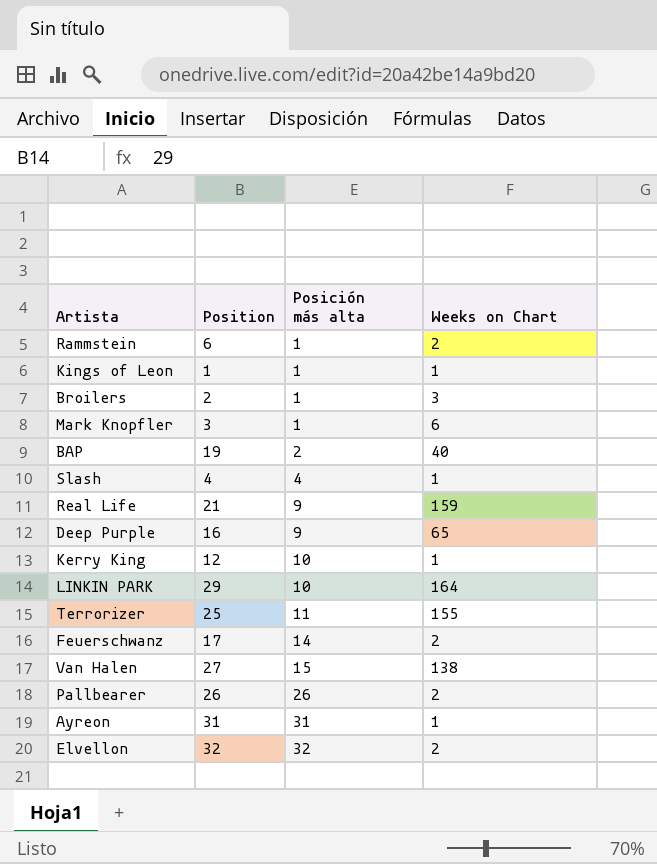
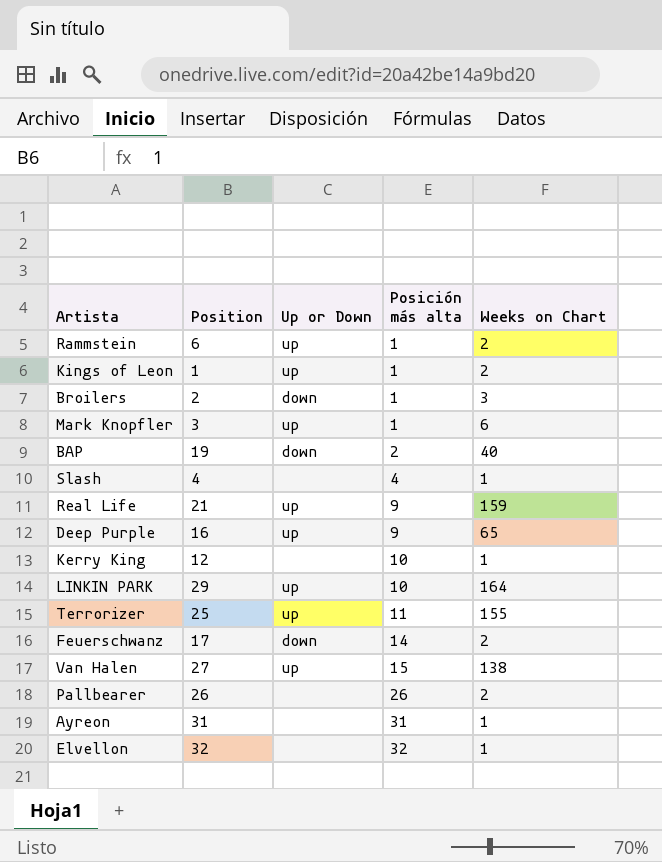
column Up or Down | position: none -> 3
Kings of Leon | Weeks on Chart: 1 -> 2
Elvellon | Weeks on Chart: 2 -> 1

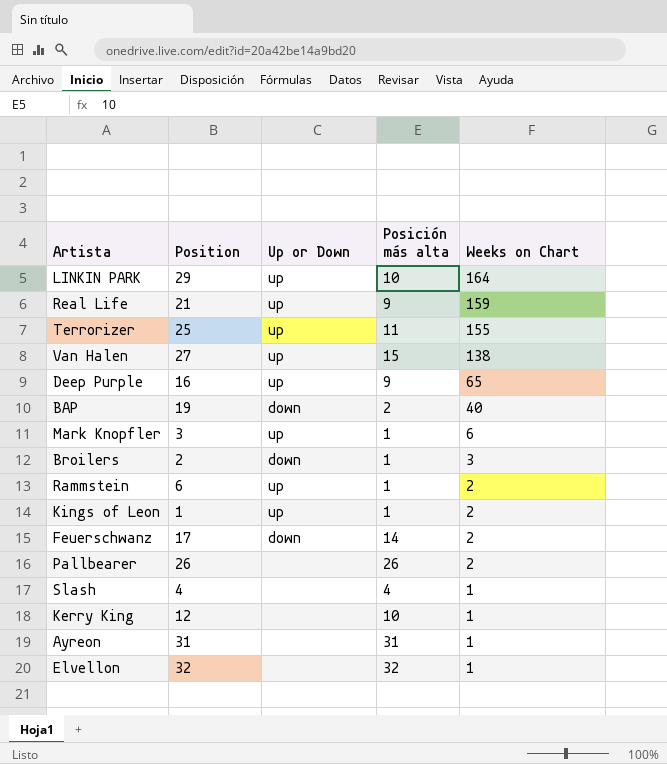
row order: Posición más alta ascending -> Weeks on Chart descending

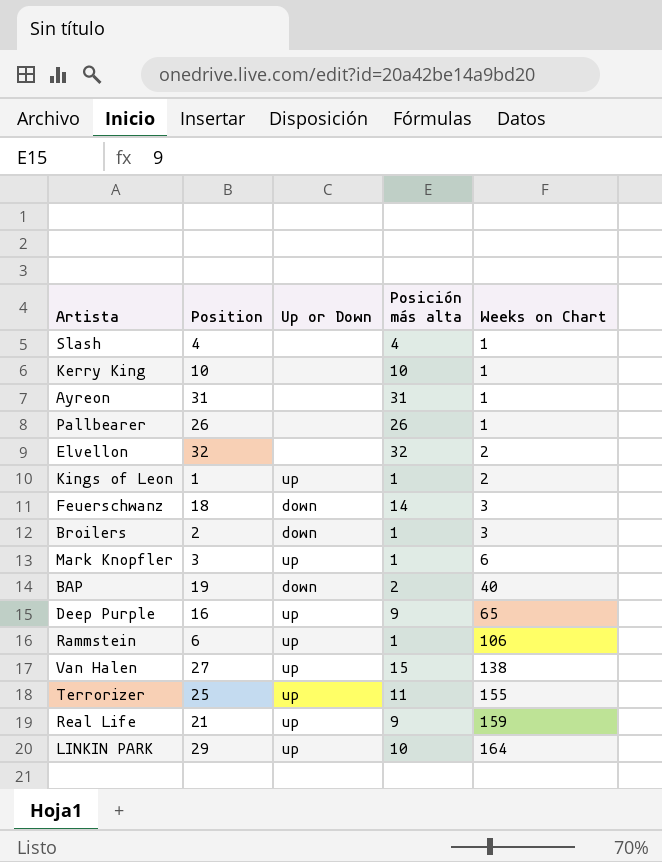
row order: Weeks on Chart descending -> Weeks on Chart ascending
Kerry King | Position: 12 -> 10
Pallbearer | Weeks on Chart: 2 -> 1
Elvellon | Weeks on Chart: 1 -> 2
Feuerschwanz | Position: 17 -> 18
Feuerschwanz | Weeks on Chart: 2 -> 3
Rammstein | Weeks on Chart: 2 -> 106

